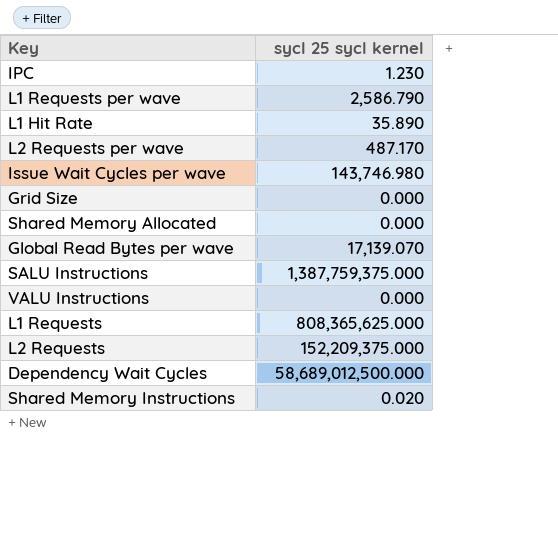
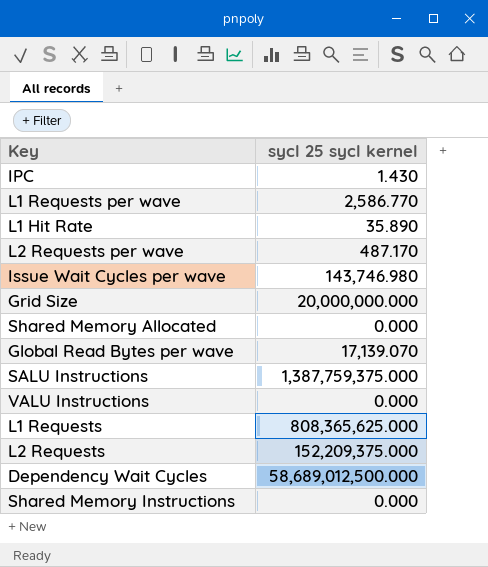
IPC | sycl 25 sycl kernel: 1.230 -> 1.430
L1 Requests per wave | sycl 25 sycl kernel: 2,586.790 -> 2,586.770
Grid Size | sycl 25 sycl kernel: 0.000 -> 20,000,000.000
Shared Memory Instructions | sycl 25 sycl kernel: 0.020 -> 0.000

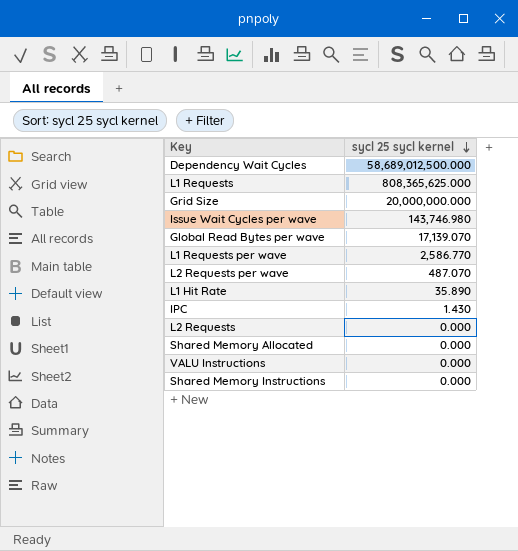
row order: none -> sycl 25 sycl kernel descending
row SALU Instructions: 1,387,759,375.000 -> none
L2 Requests per wave | sycl 25 sycl kernel: 487.170 -> 487.070
L2 Requests | sycl 25 sycl kernel: 152,209,375.000 -> 0.000

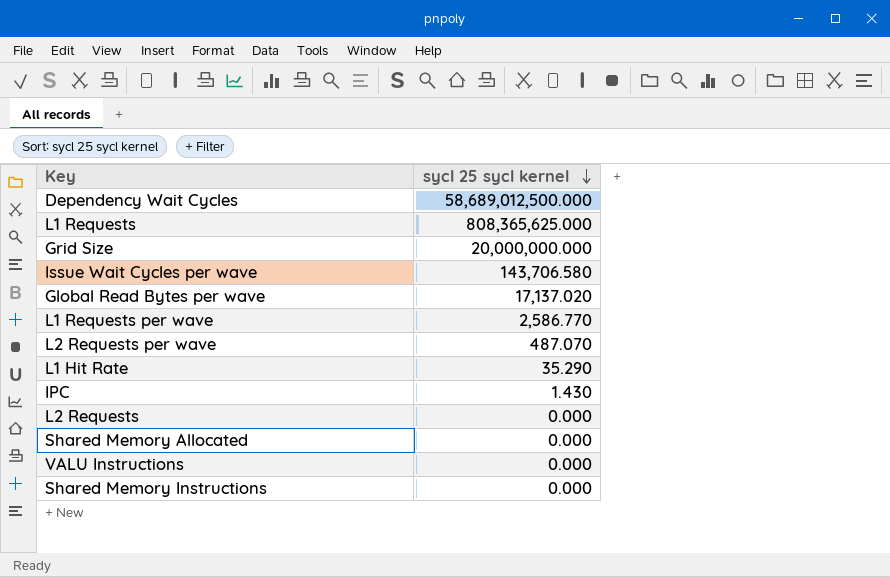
Issue Wait Cycles per wave | sycl 25 sycl kernel: 143,746.980 -> 143,706.580
Global Read Bytes per wave | sycl 25 sycl kernel: 17,139.070 -> 17,137.020
L1 Hit Rate | sycl 25 sycl kernel: 35.890 -> 35.290

